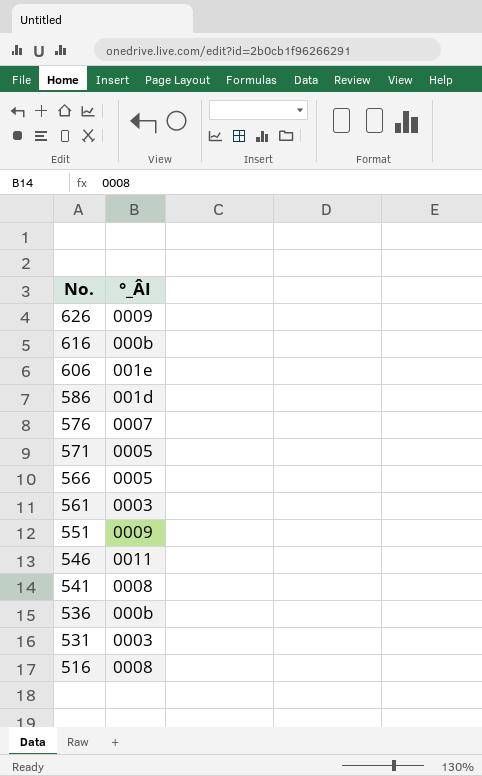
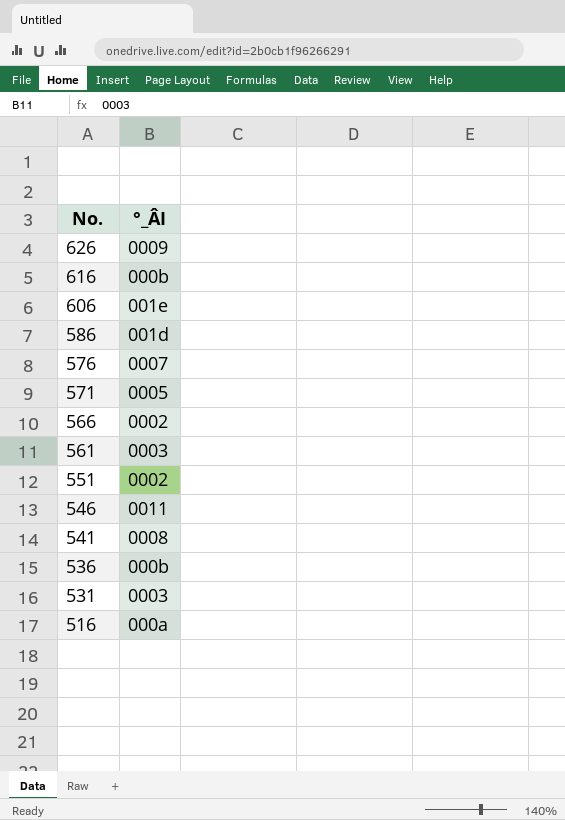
566 | °_ÂI: 0005 -> 0002
551 | °_ÂI: 0009 -> 0002
516 | °_ÂI: 0008 -> 000a

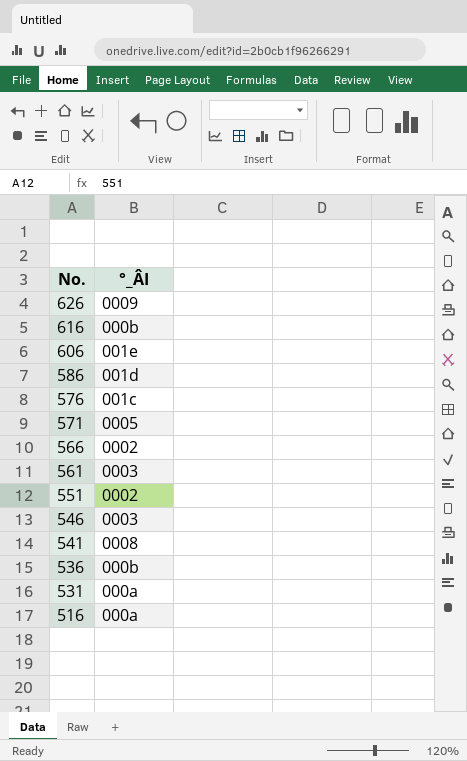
576 | °_ÂI: 0007 -> 001c
546 | °_ÂI: 0011 -> 0003
531 | °_ÂI: 0003 -> 000a

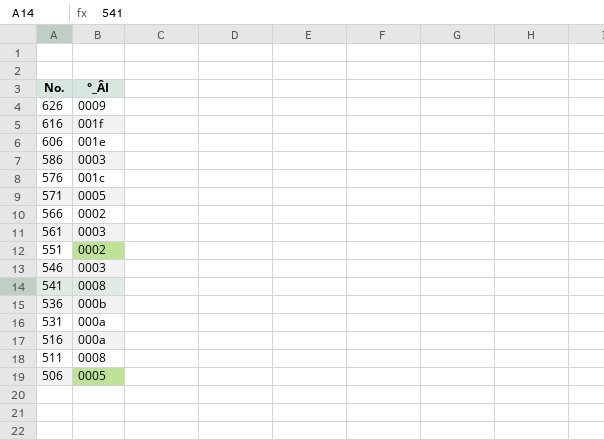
616 | °_ÂI: 000b -> 001f
586 | °_ÂI: 001d -> 0003
row 511: none -> 0008
row 506: none -> 0005

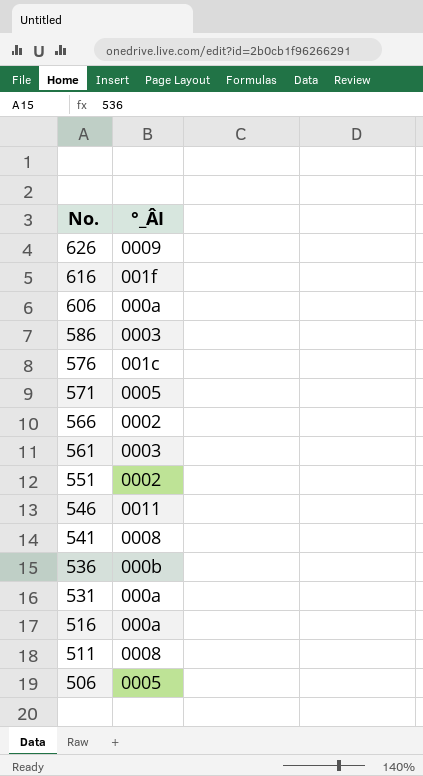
606 | °_ÂI: 001e -> 000a
546 | °_ÂI: 0003 -> 0011

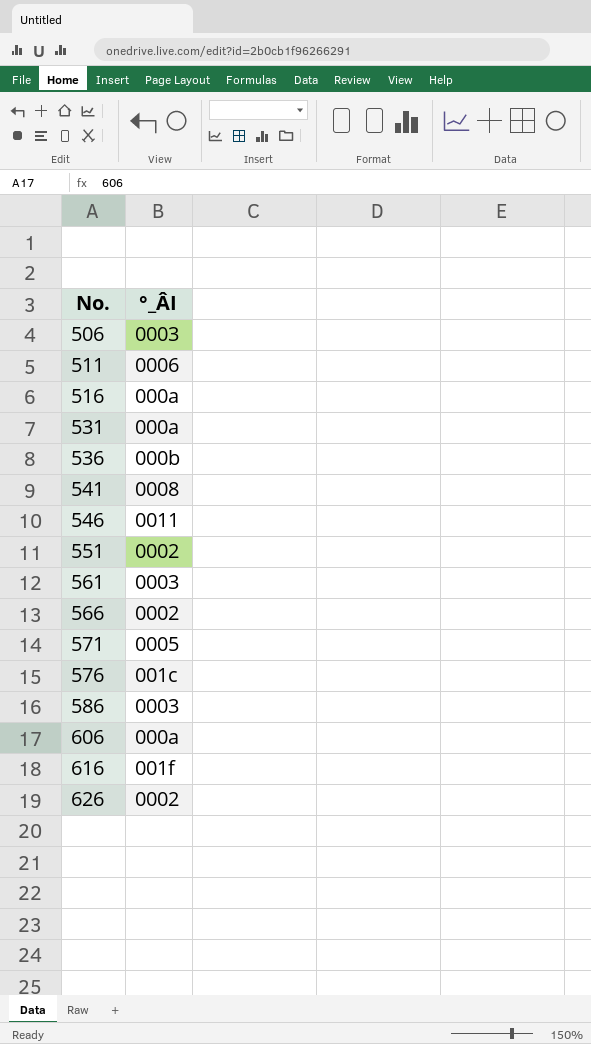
row order: No. descending -> No. ascending
506 | °_ÂI: 0005 -> 0003
511 | °_ÂI: 0008 -> 0006
626 | °_ÂI: 0009 -> 0002

